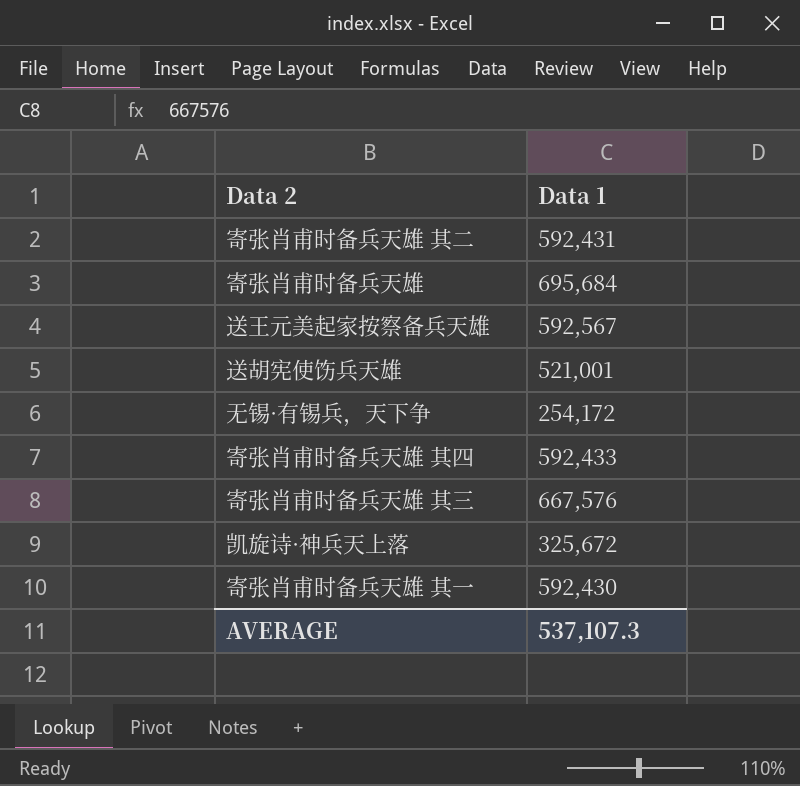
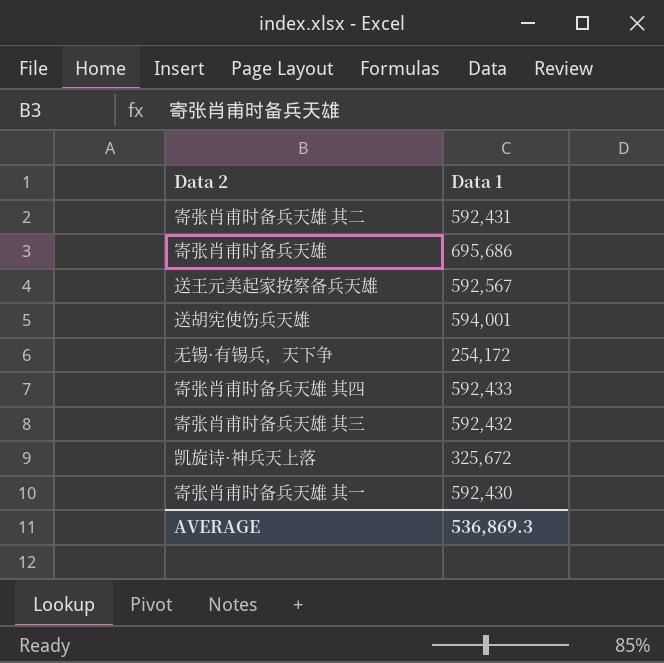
寄张肖甫时备兵天雄 | Data 1: 695,684 -> 695,686
送胡宪使饬兵天雄 | Data 1: 521,001 -> 594,001
寄张肖甫时备兵天雄 其三 | Data 1: 667,576 -> 592,432
AVERAGE | Data 1: 537,107.3 -> 536,869.3

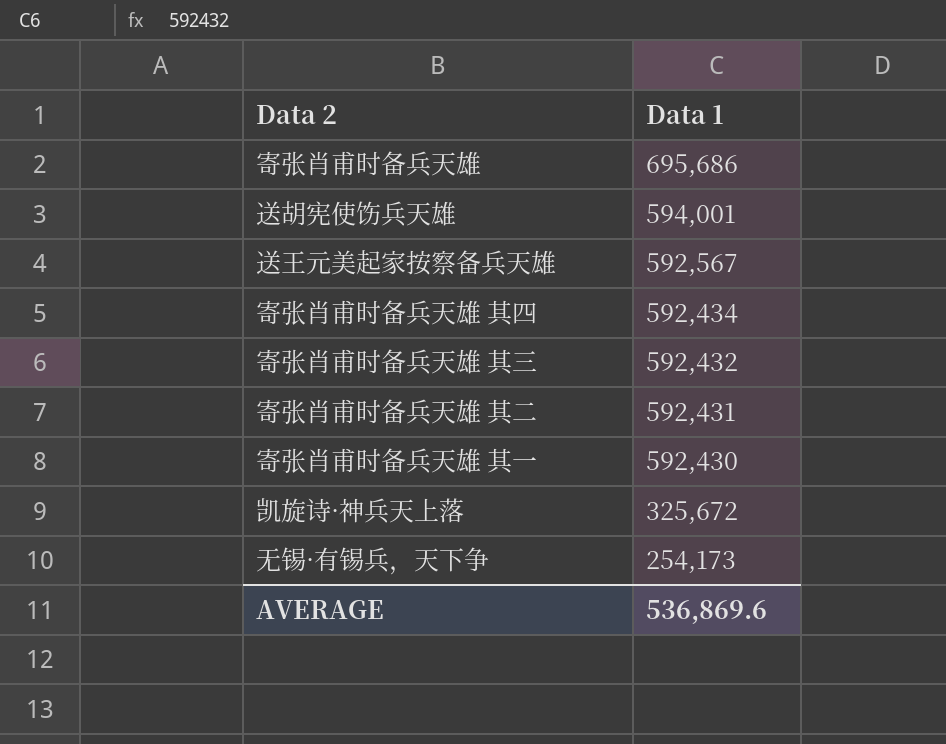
row order: none -> Data 1 descending
寄张肖甫时备兵天雄 其四 | Data 1: 592,433 -> 592,434
无锡·有锡兵，天下争 | Data 1: 254,172 -> 254,173
AVERAGE | Data 1: 536,869.3 -> 536,869.6

